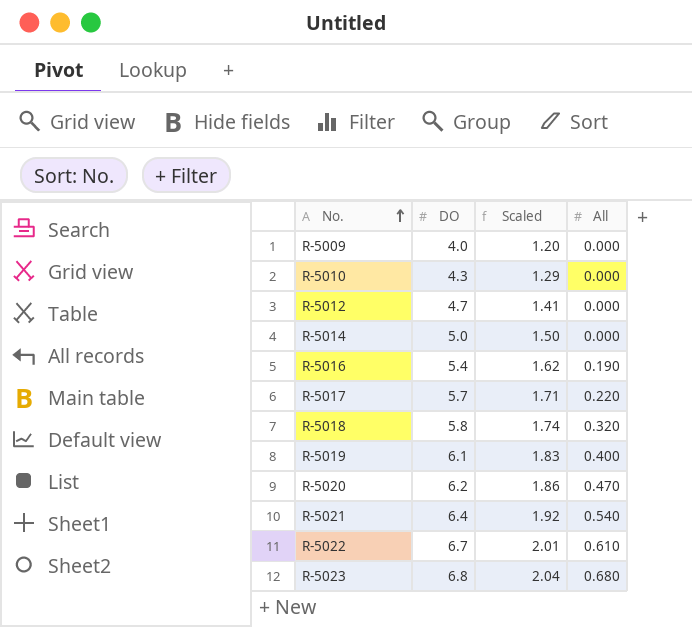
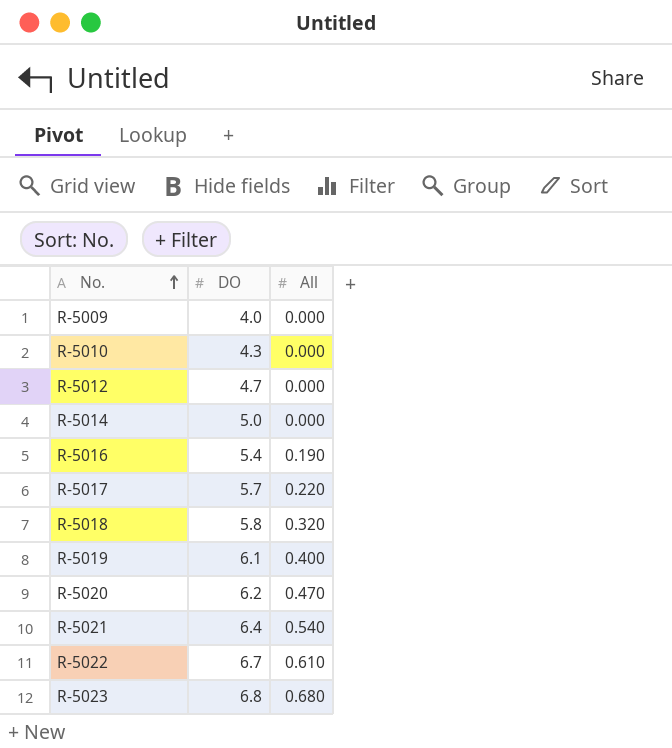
column Scaled | formula: [DO] * 0.3 -> none

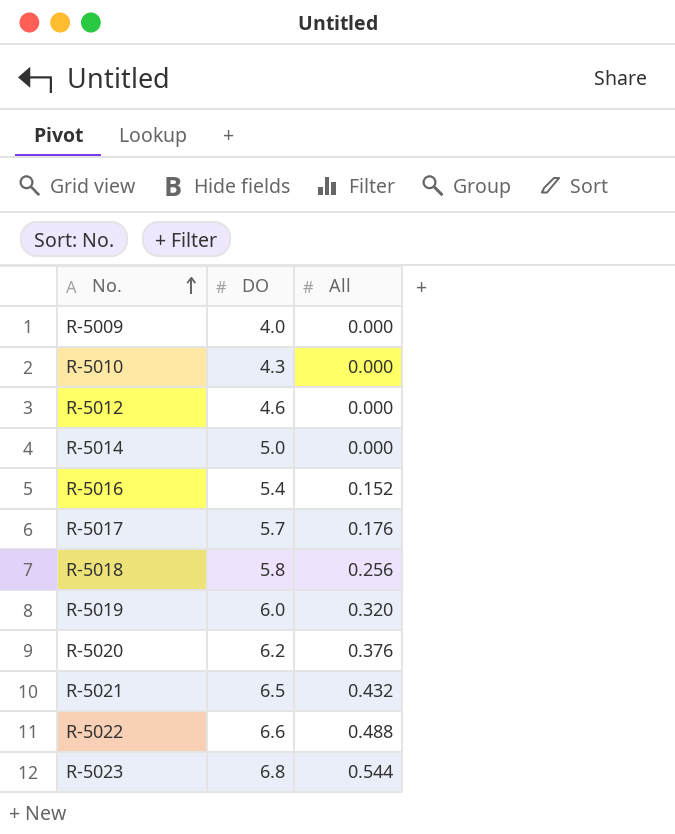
R-5012 | DO: 4.7 -> 4.6
R-5016 | All: 0.190 -> 0.152
R-5017 | All: 0.220 -> 0.176
R-5018 | All: 0.320 -> 0.256
R-5019 | DO: 6.1 -> 6.0
R-5019 | All: 0.400 -> 0.320
R-5020 | All: 0.470 -> 0.376
R-5021 | DO: 6.4 -> 6.5
R-5021 | All: 0.540 -> 0.432
R-5022 | DO: 6.7 -> 6.6
R-5022 | All: 0.610 -> 0.488
R-5023 | All: 0.680 -> 0.544

